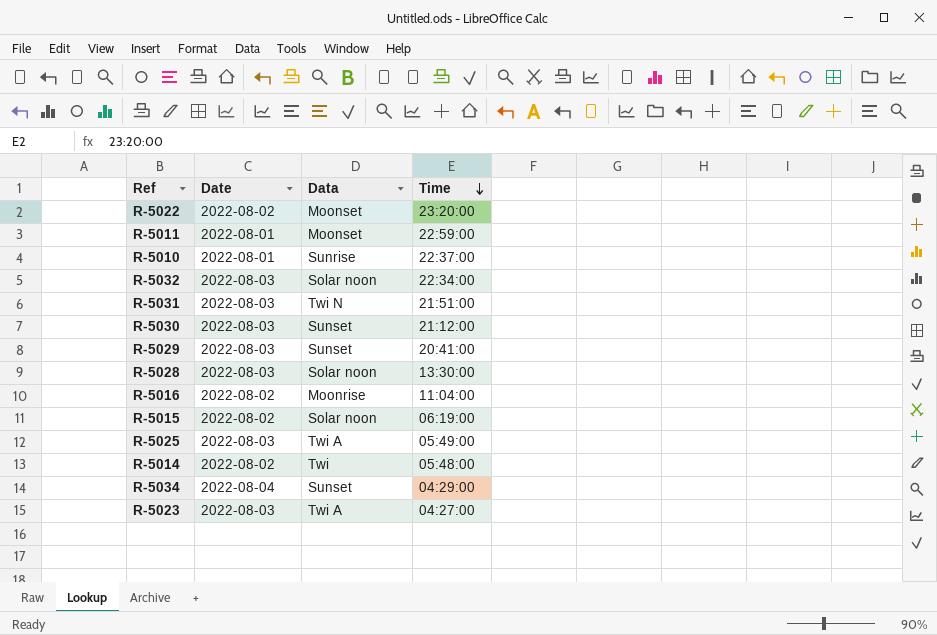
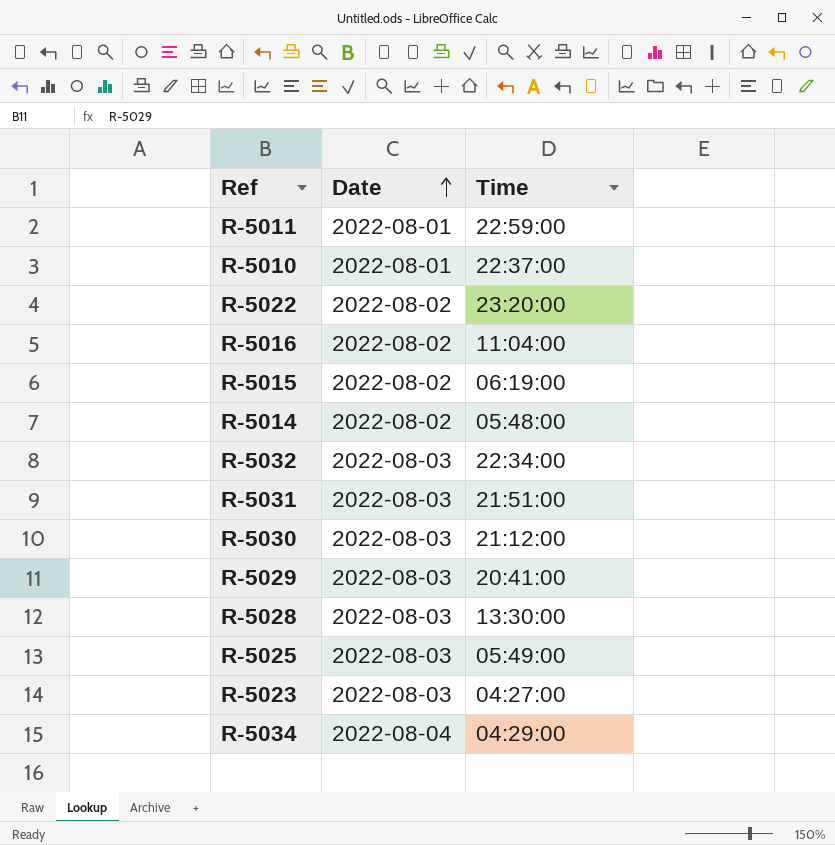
row order: Time descending -> Date ascending
column Data | position: 3 -> none

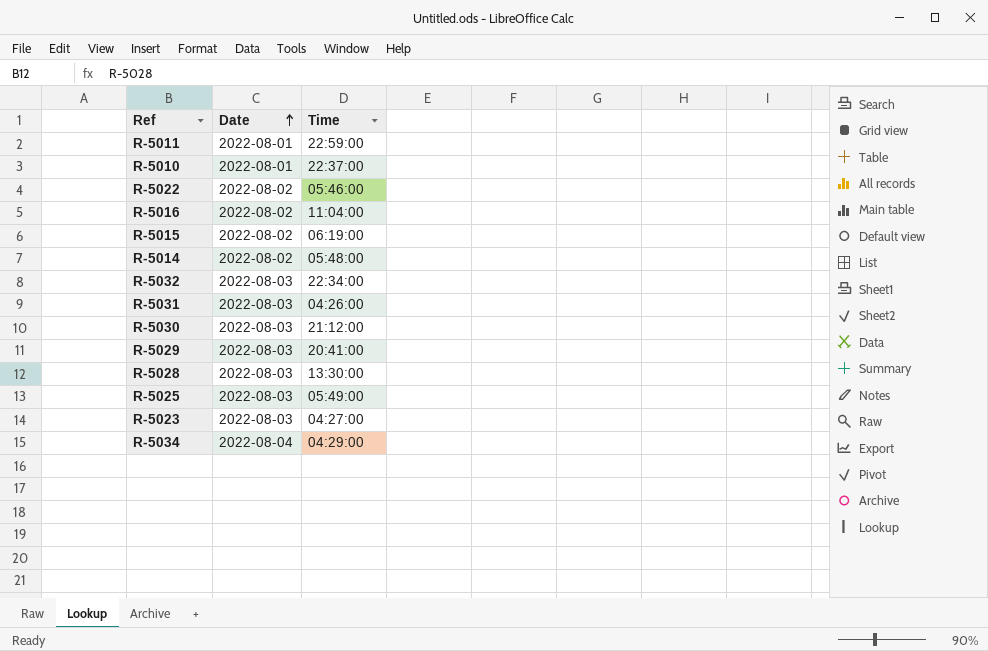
R-5022 | Time: 23:20:00 -> 05:46:00
R-5031 | Time: 21:51:00 -> 04:26:00

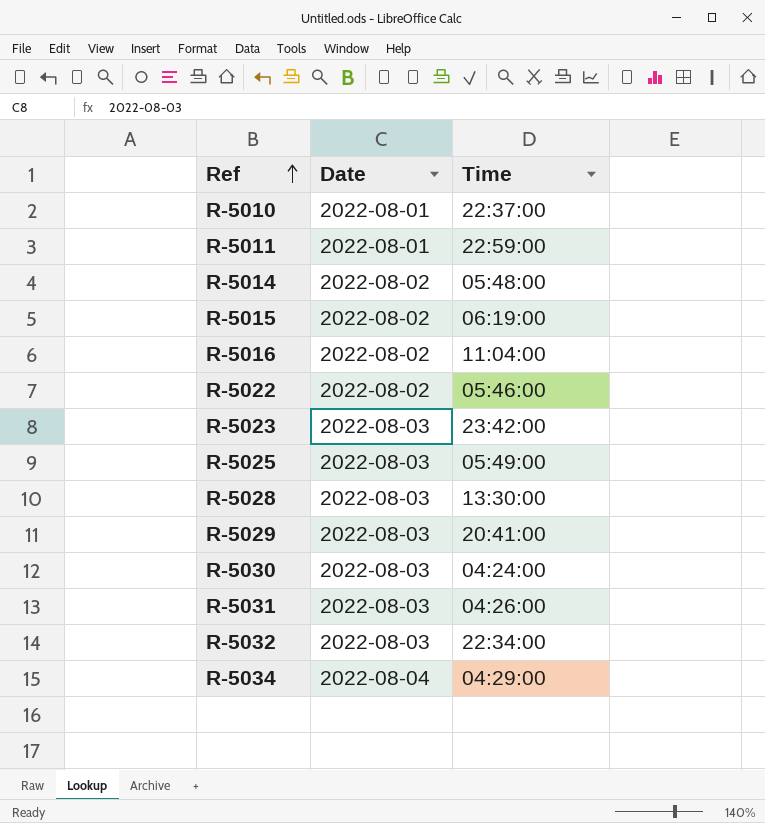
row order: Date ascending -> Ref ascending
R-5023 | Time: 04:27:00 -> 23:42:00
R-5030 | Time: 21:12:00 -> 04:24:00

